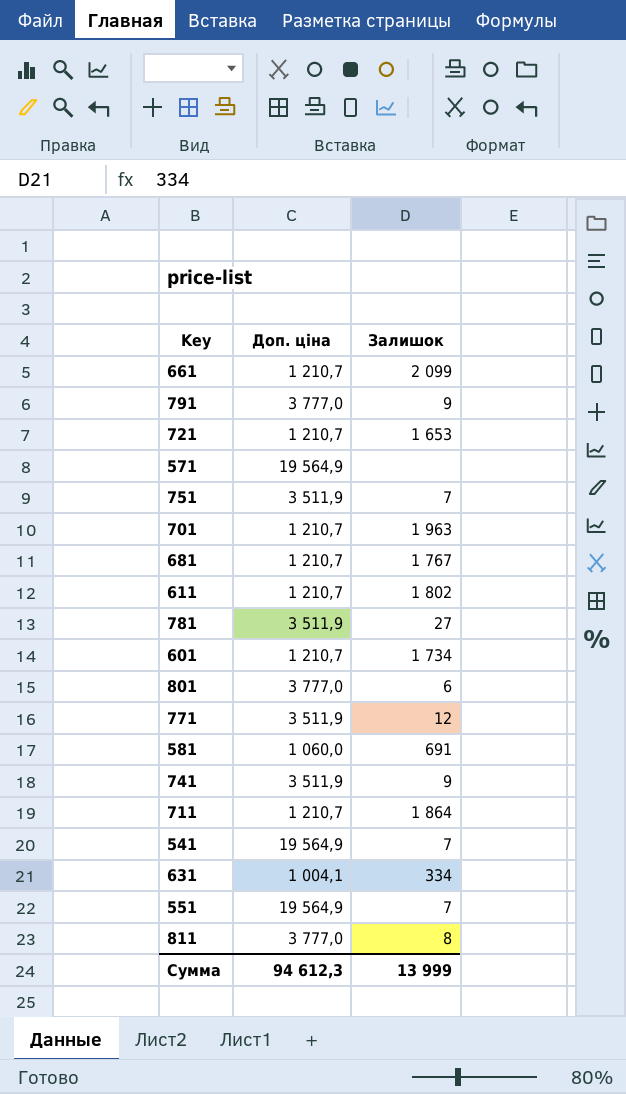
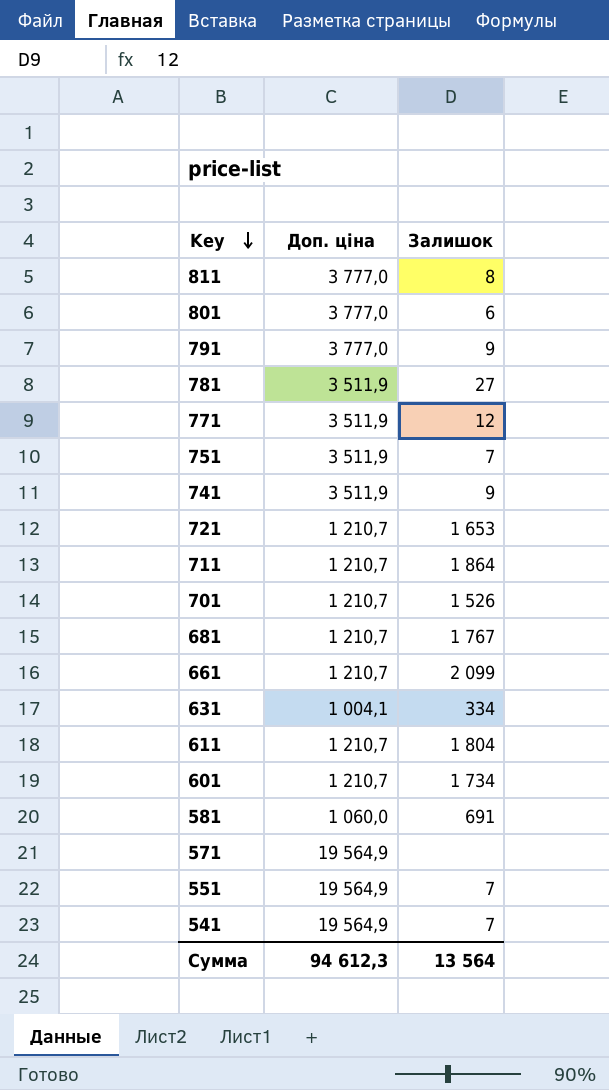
row order: none -> Key descending
701 | Залишок: 1 963 -> 1 526
611 | Залишок: 1 802 -> 1 804
Сумма | Залишок: 13 999 -> 13 564

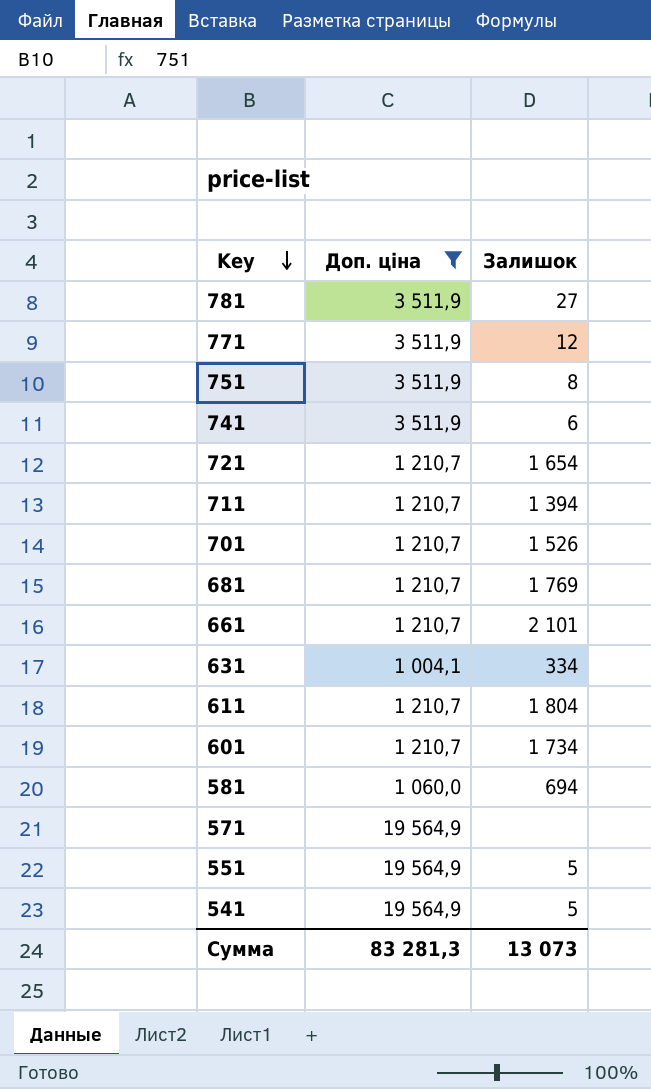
filter: none -> Доп. ціна != 3 777,0
751 | Залишок: 7 -> 8
741 | Залишок: 9 -> 6
721 | Залишок: 1 653 -> 1 654
711 | Залишок: 1 864 -> 1 394
681 | Залишок: 1 767 -> 1 769
661 | Залишок: 2 099 -> 2 101
581 | Залишок: 691 -> 694
551 | Залишок: 7 -> 5
541 | Залишок: 7 -> 5
Сумма | Доп. ціна: 94 612,3 -> 83 281,3
Сумма | Залишок: 13 564 -> 13 073

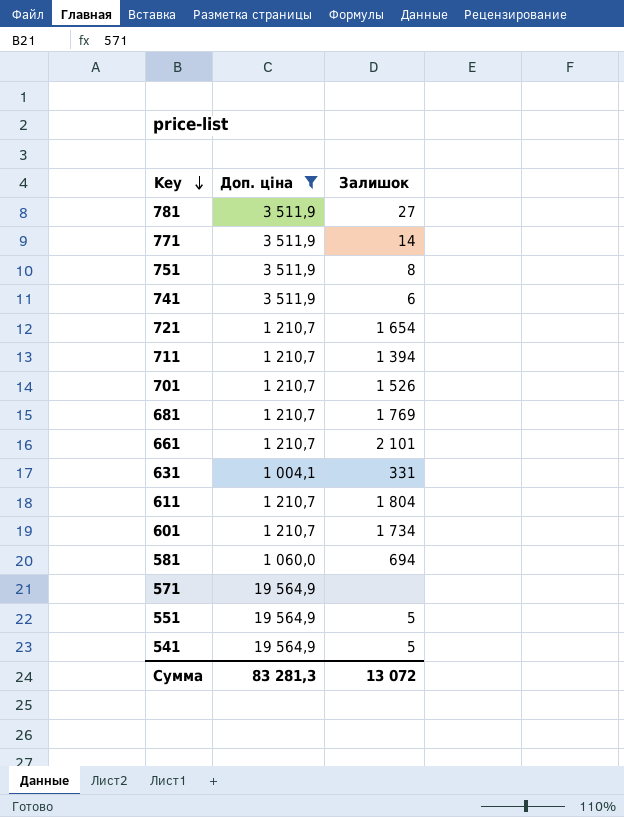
771 | Залишок: 12 -> 14
631 | Залишок: 334 -> 331
Сумма | Залишок: 13 073 -> 13 072

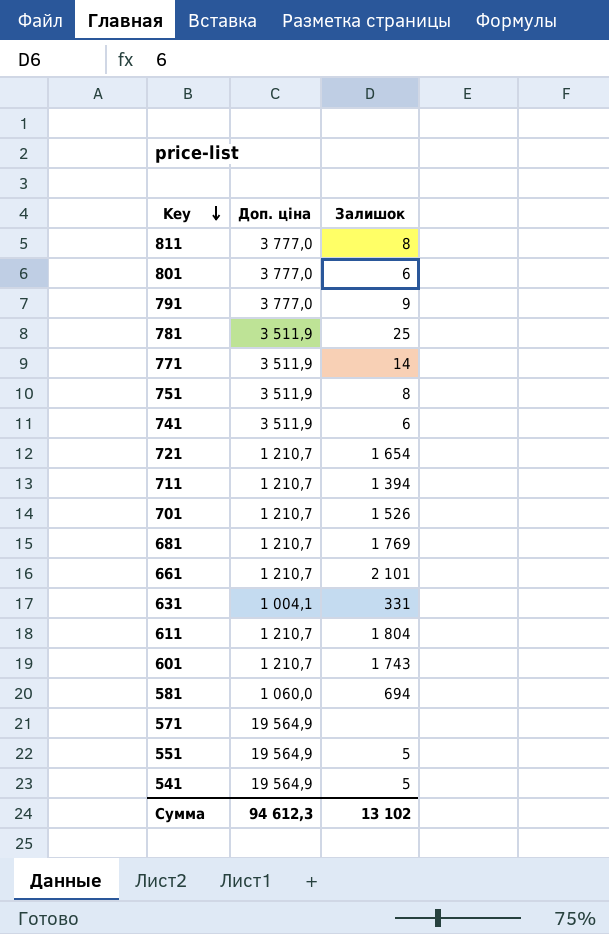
filter: Доп. ціна != 3 777,0 -> none
781 | Залишок: 27 -> 25
601 | Залишок: 1 734 -> 1 743
Сумма | Доп. ціна: 83 281,3 -> 94 612,3
Сумма | Залишок: 13 072 -> 13 102

